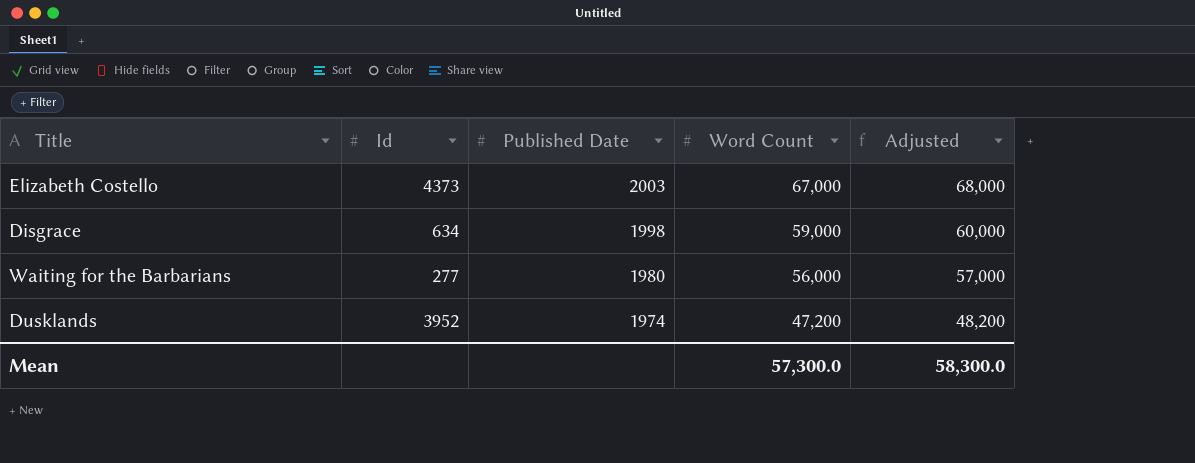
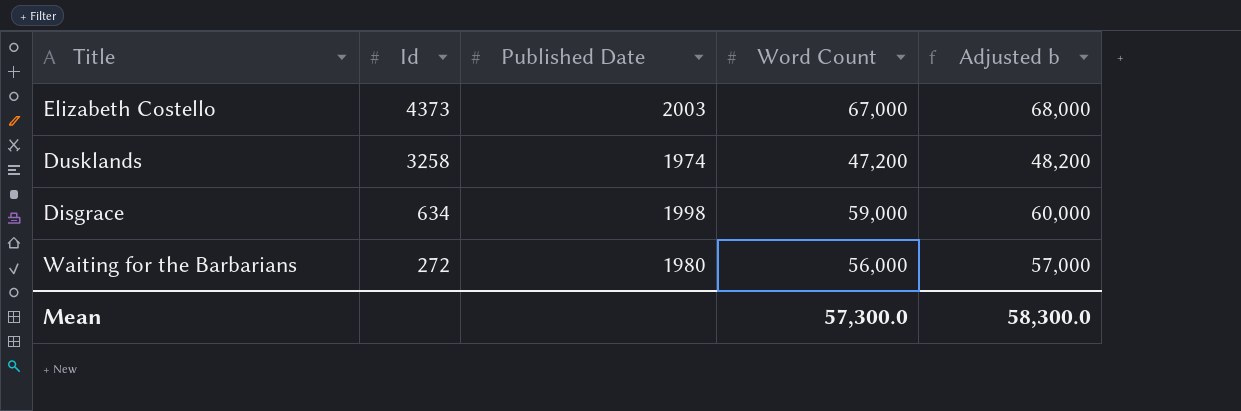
row order: Published Date descending -> Id descending
column name: Adjusted -> Adjusted b
Dusklands | Id: 3952 -> 3258
Waiting for the Barbarians | Id: 277 -> 272

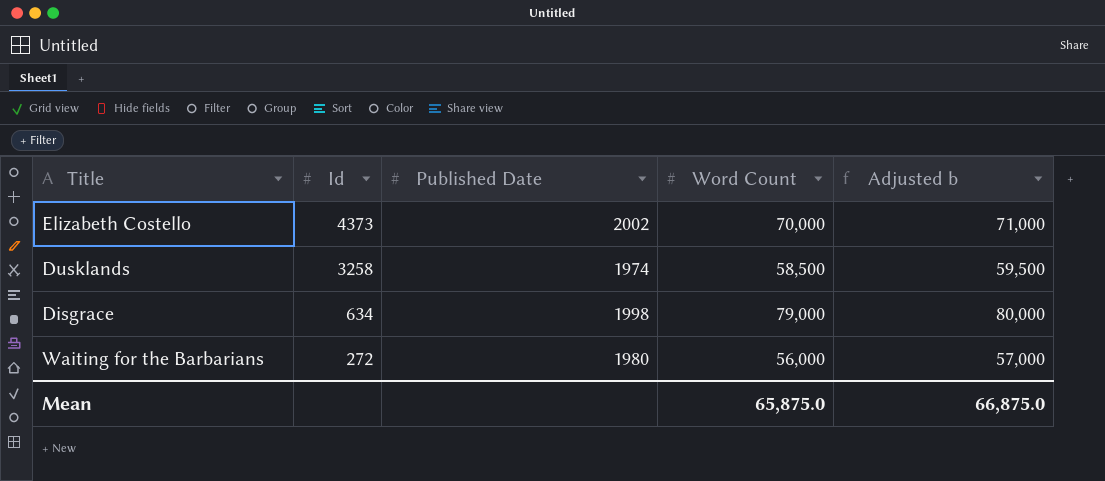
Elizabeth Costello | Published Date: 2003 -> 2002
Elizabeth Costello | Word Count: 67,000 -> 70,000
Elizabeth Costello | Adjusted b: 68,000 -> 71,000
Dusklands | Word Count: 47,200 -> 58,500
Dusklands | Adjusted b: 48,200 -> 59,500
Disgrace | Word Count: 59,000 -> 79,000
Disgrace | Adjusted b: 60,000 -> 80,000
Mean | Word Count: 57,300.0 -> 65,875.0
Mean | Adjusted b: 58,300.0 -> 66,875.0

